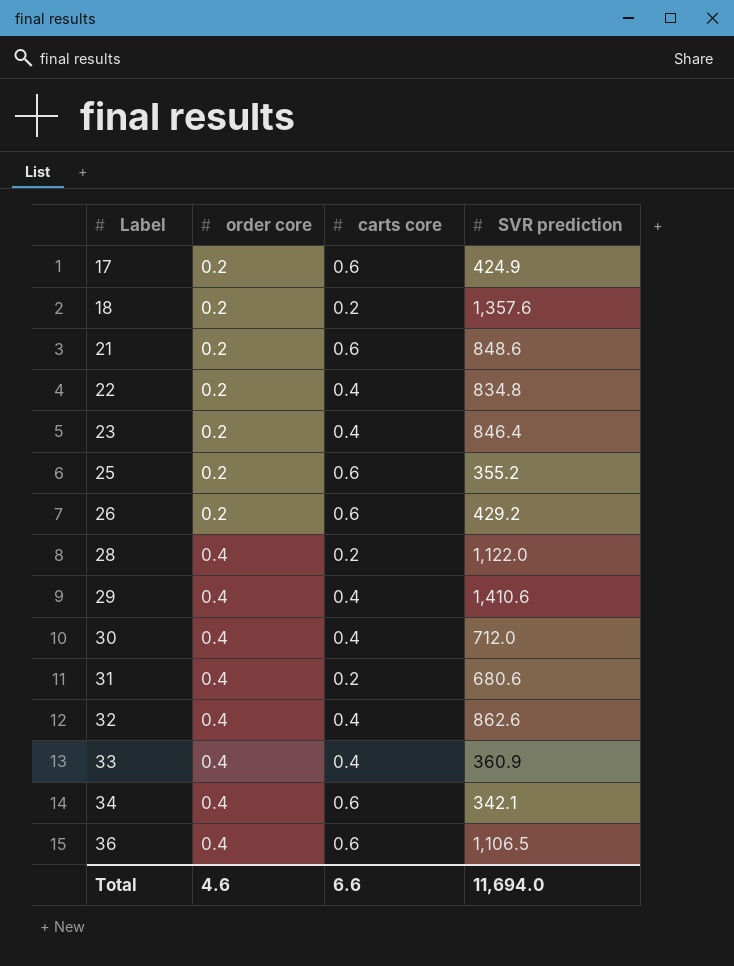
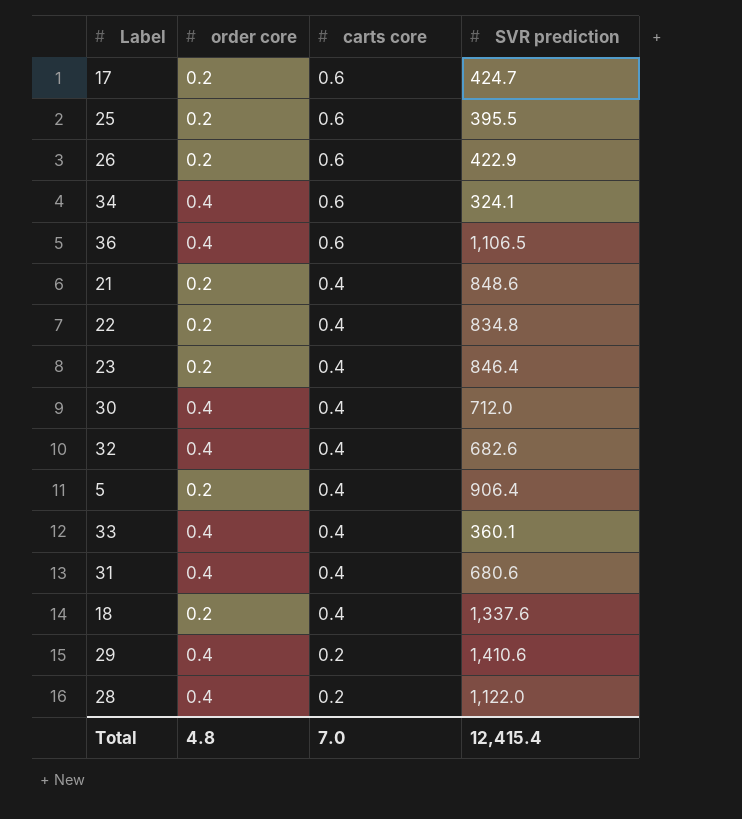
row order: Label ascending -> carts core descending
17 | SVR prediction: 424.9 -> 424.7
25 | SVR prediction: 355.2 -> 395.5
26 | SVR prediction: 429.2 -> 422.9
34 | SVR prediction: 342.1 -> 324.1
21 | carts core: 0.6 -> 0.4
32 | SVR prediction: 862.6 -> 682.6
row 5: none -> 0.2 | 0.4 | 906.4
33 | SVR prediction: 360.9 -> 360.1
31 | carts core: 0.2 -> 0.4
18 | carts core: 0.2 -> 0.4
18 | SVR prediction: 1,357.6 -> 1,337.6
29 | carts core: 0.4 -> 0.2
Total | order core: 4.6 -> 4.8
Total | carts core: 6.6 -> 7.0
Total | SVR prediction: 11,694.0 -> 12,415.4

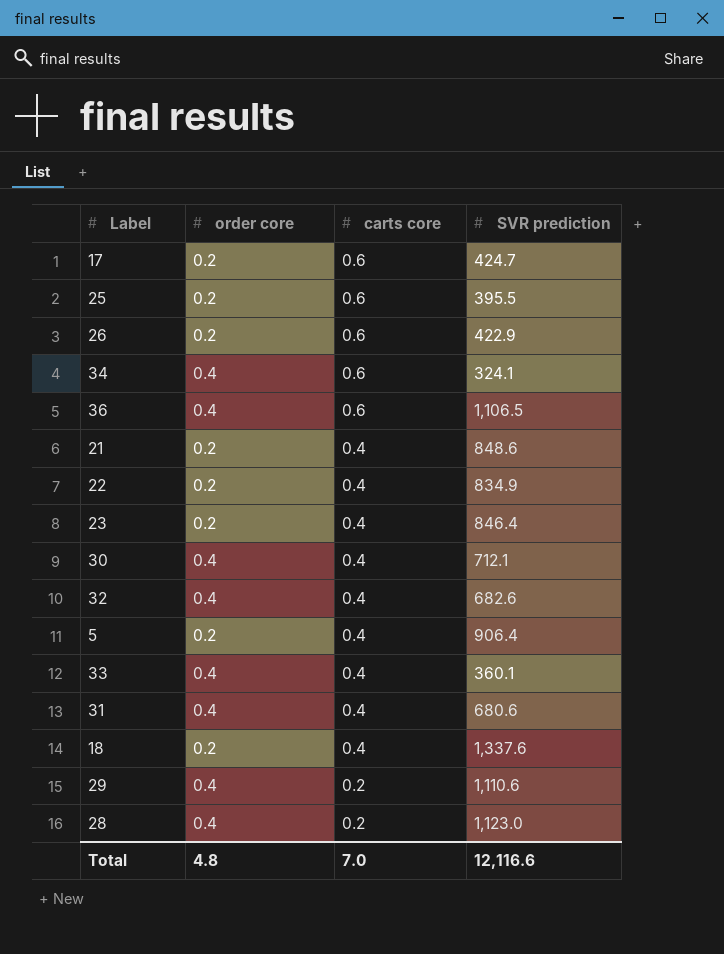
22 | SVR prediction: 834.8 -> 834.9
30 | SVR prediction: 712.0 -> 712.1
29 | SVR prediction: 1,410.6 -> 1,110.6
28 | SVR prediction: 1,122.0 -> 1,123.0
Total | SVR prediction: 12,415.4 -> 12,116.6

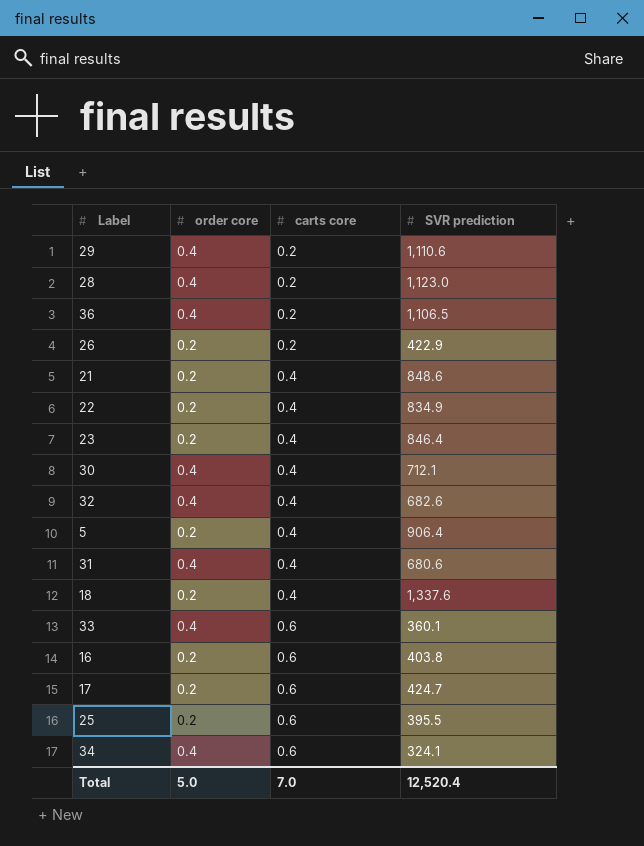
row order: carts core descending -> carts core ascending
36 | carts core: 0.6 -> 0.2
26 | carts core: 0.6 -> 0.2
33 | carts core: 0.4 -> 0.6
row 16: none -> 0.2 | 0.6 | 403.8
Total | order core: 4.8 -> 5.0
Total | SVR prediction: 12,116.6 -> 12,520.4

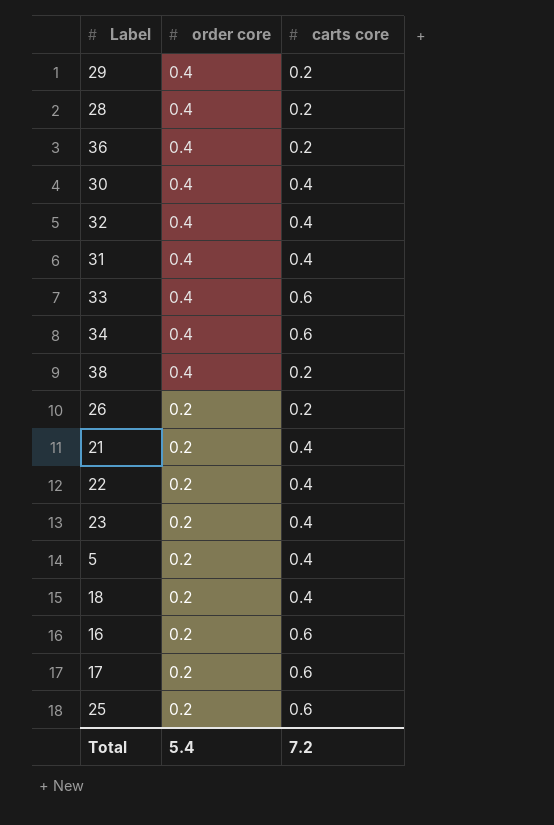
row order: carts core ascending -> order core descending
column SVR prediction | position: 4 -> none
row 38: none -> 0.4 | 0.2
Total | order core: 5.0 -> 5.4
Total | carts core: 7.0 -> 7.2

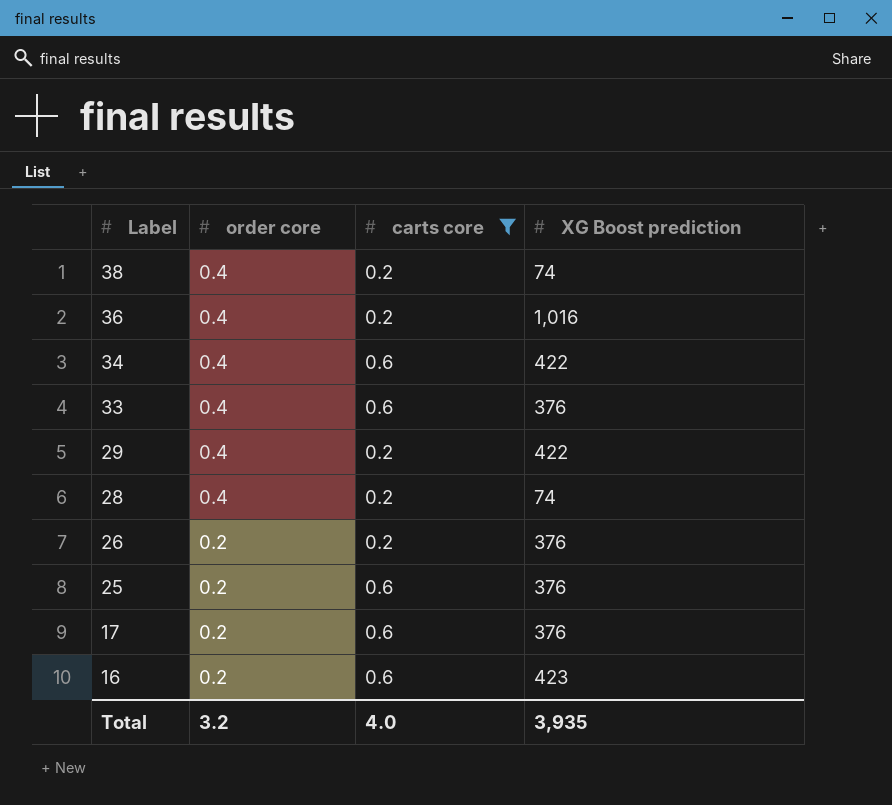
filter: none -> carts core != 0.4
row order: order core descending -> Label descending
column XG Boost prediction | position: none -> 4
Total | order core: 5.4 -> 3.2
Total | carts core: 7.2 -> 4.0

